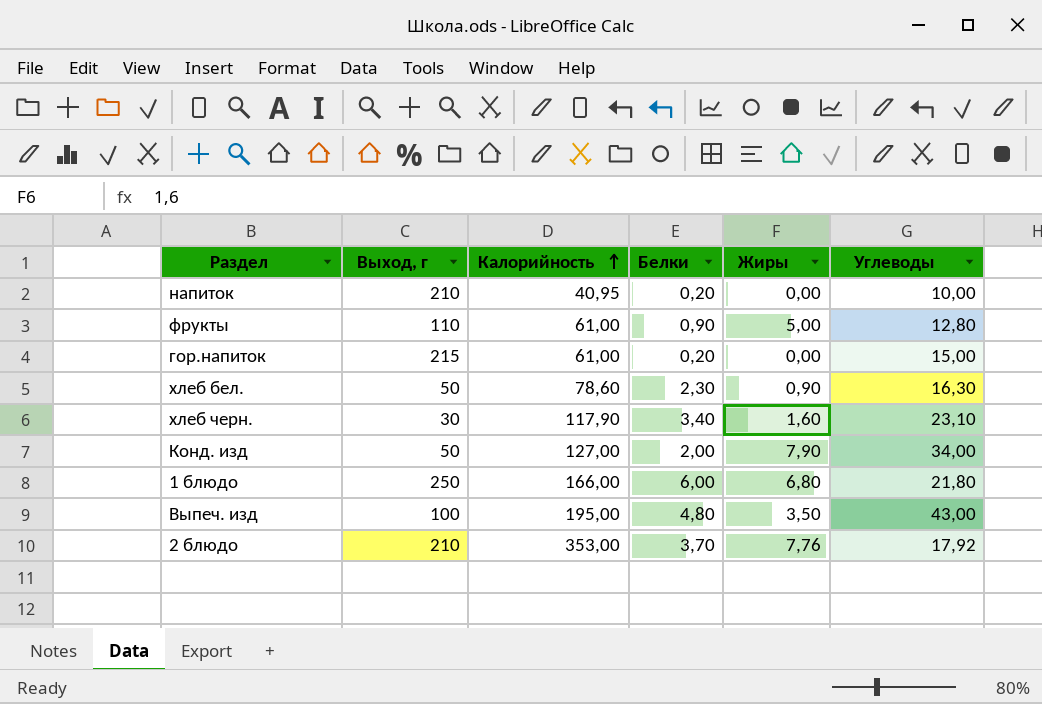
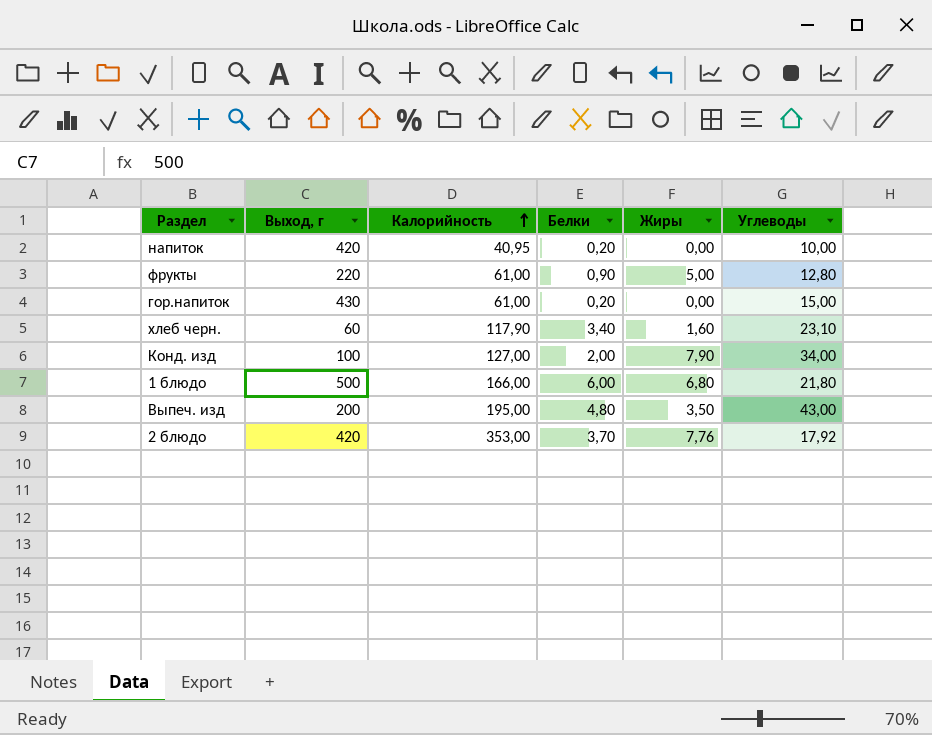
row хлеб бел.: 50 | 78,60 | 2,30 | 0,90 | 16,30 -> none
напиток | Выход, г: 210 -> 420
фрукты | Выход, г: 110 -> 220
гор.напиток | Выход, г: 215 -> 430
хлеб черн. | Выход, г: 30 -> 60
Конд. изд | Выход, г: 50 -> 100
1 блюдо | Выход, г: 250 -> 500
Выпеч. изд | Выход, г: 100 -> 200
2 блюдо | Выход, г: 210 -> 420

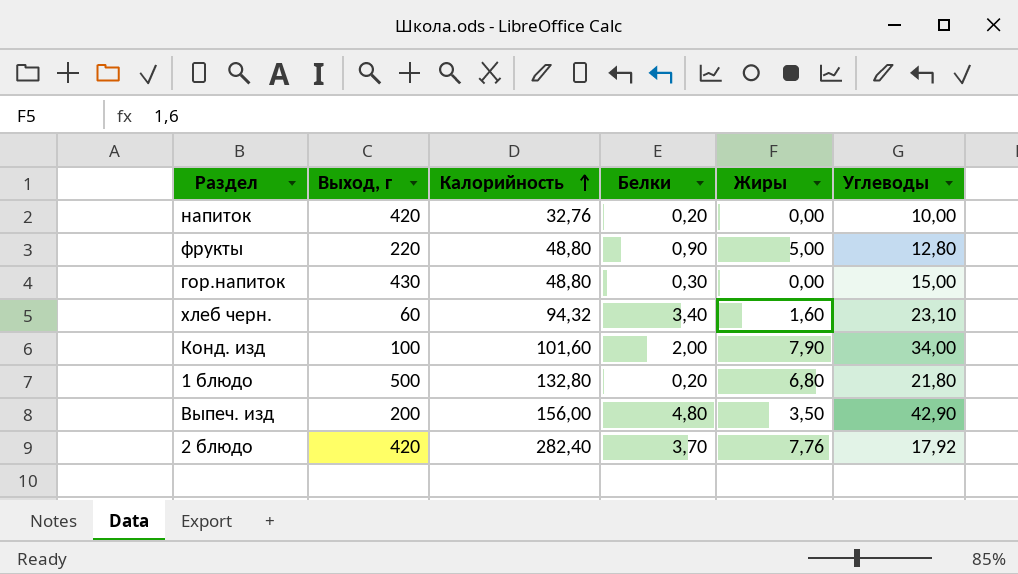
напиток | Калорийность: 40,95 -> 32,76
фрукты | Калорийность: 61,00 -> 48,80
гор.напиток | Калорийность: 61,00 -> 48,80
гор.напиток | Белки: 0,20 -> 0,30
хлеб черн. | Калорийность: 117,90 -> 94,32
Конд. изд | Калорийность: 127,00 -> 101,60
1 блюдо | Калорийность: 166,00 -> 132,80
1 блюдо | Белки: 6,00 -> 0,20
Выпеч. изд | Калорийность: 195,00 -> 156,00
Выпеч. изд | Углеводы: 43,00 -> 42,90
2 блюдо | Калорийность: 353,00 -> 282,40

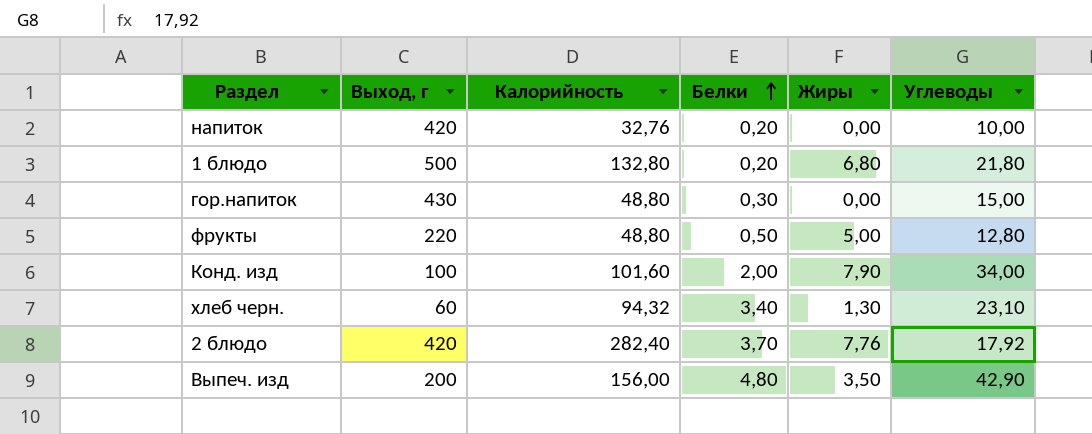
row order: Калорийность ascending -> Белки ascending
фрукты | Белки: 0,90 -> 0,50
хлеб черн. | Жиры: 1,60 -> 1,30

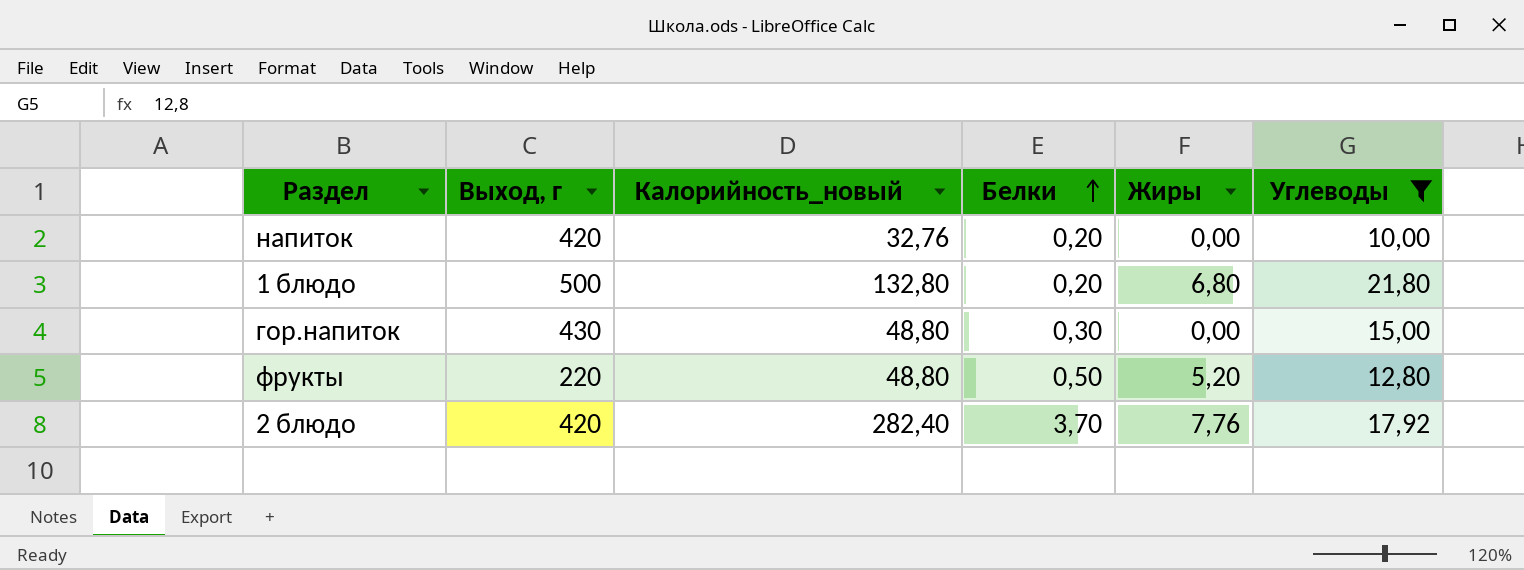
filter: none -> Углеводы <= 21,80
column name: Калорийность -> Калорийность_новый
фрукты | Жиры: 5,00 -> 5,20

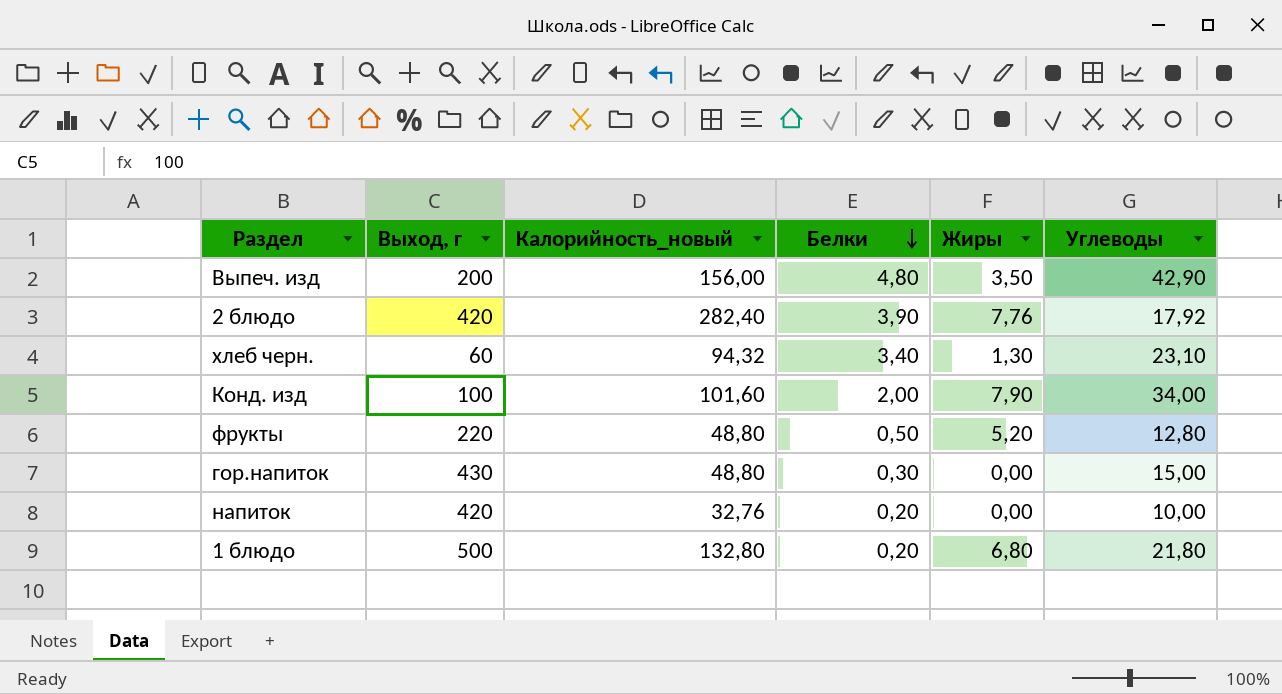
filter: Углеводы <= 21,80 -> none
row order: Белки ascending -> Белки descending
2 блюдо | Белки: 3,70 -> 3,90

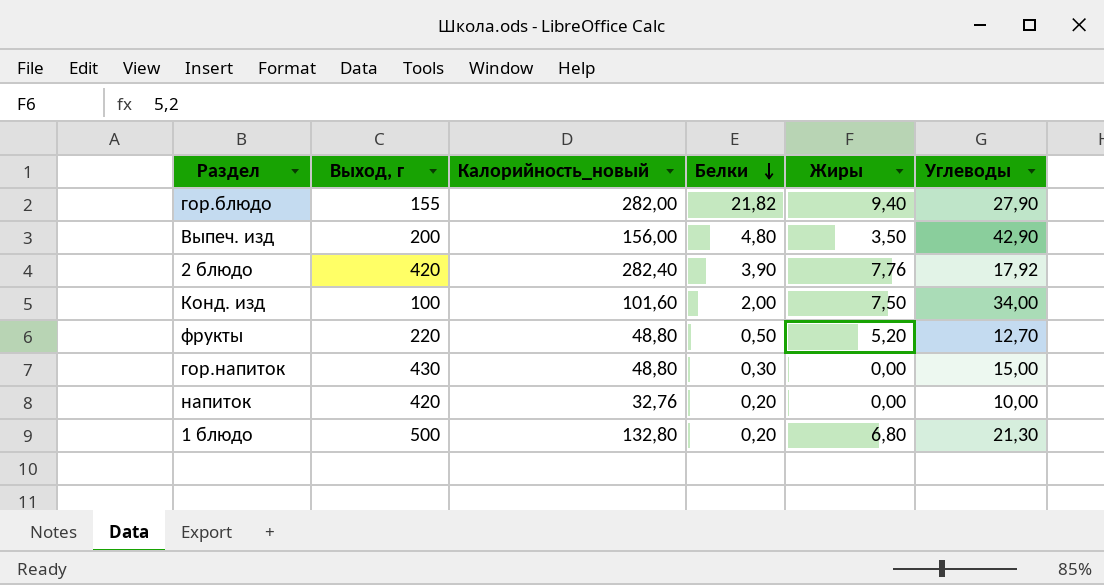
row хлеб черн.: 60 | 94,32 | 3,40 | 1,30 | 23,10 -> none
row гор.блюдо: none -> 155 | 282,00 | 21,82 | 9,40 | 27,90
Конд. изд | Жиры: 7,90 -> 7,50
фрукты | Углеводы: 12,80 -> 12,70
1 блюдо | Углеводы: 21,80 -> 21,30

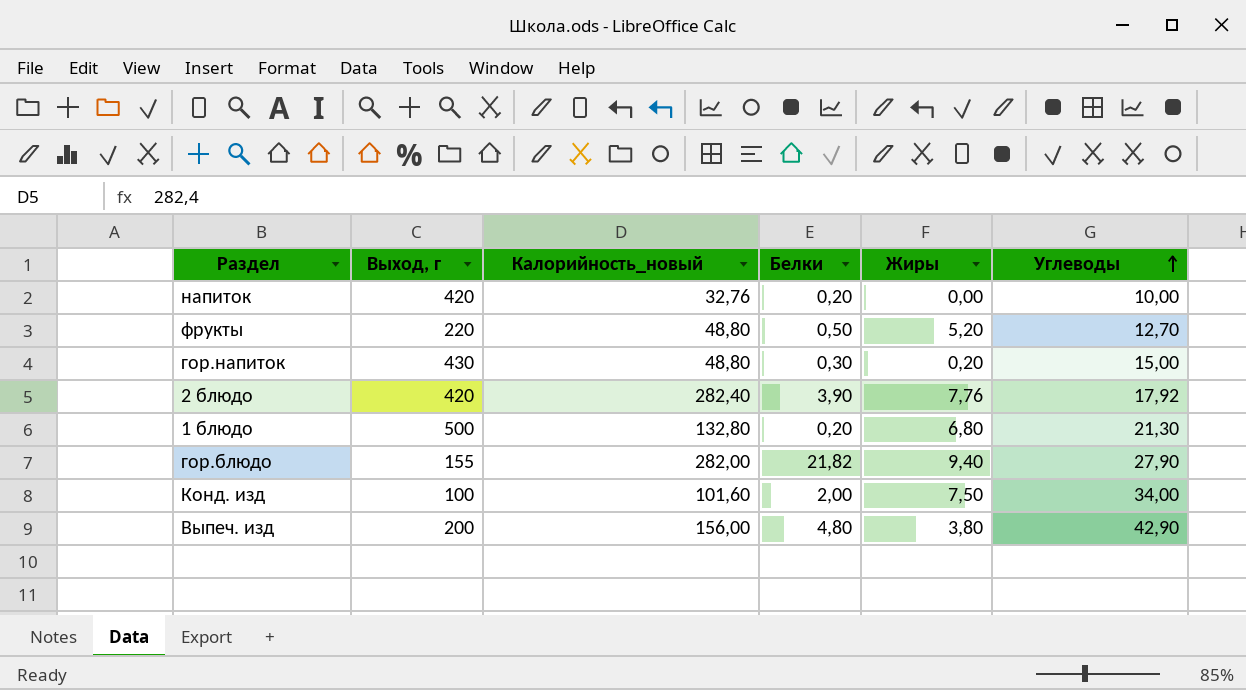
row order: Белки descending -> Углеводы ascending
гор.напиток | Жиры: 0,00 -> 0,20
Выпеч. изд | Жиры: 3,50 -> 3,80

